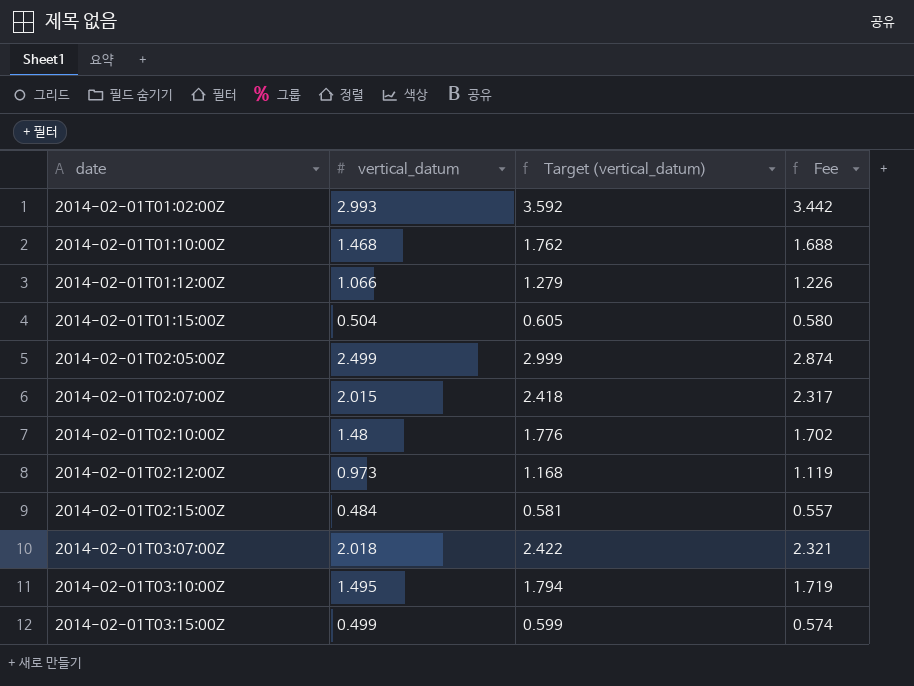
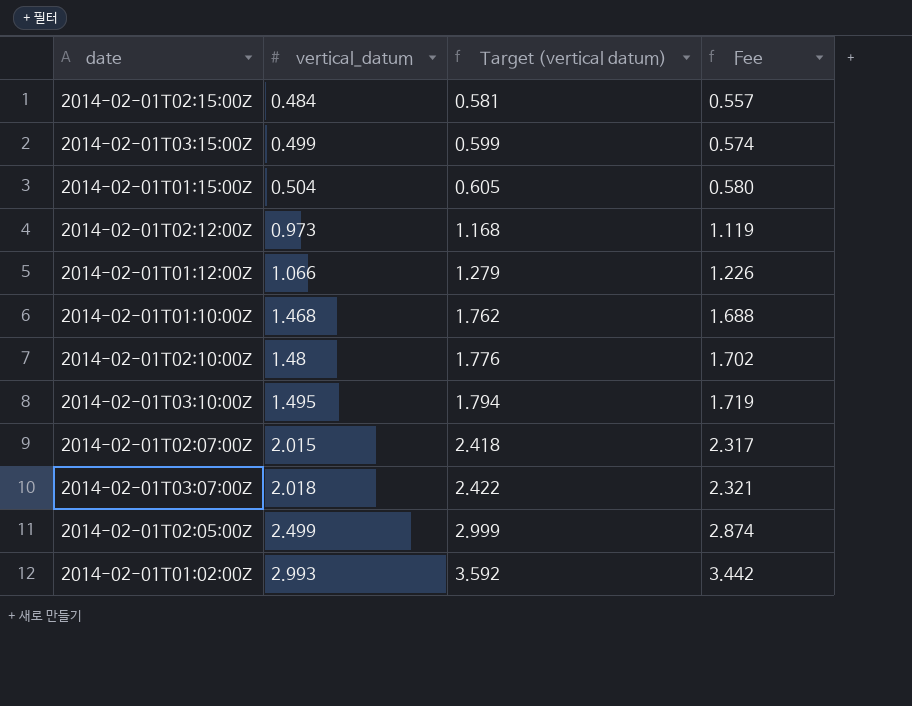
row order: date ascending -> vertical_datum ascending
column name: Target (vertical_datum) -> Target (vertical datum)

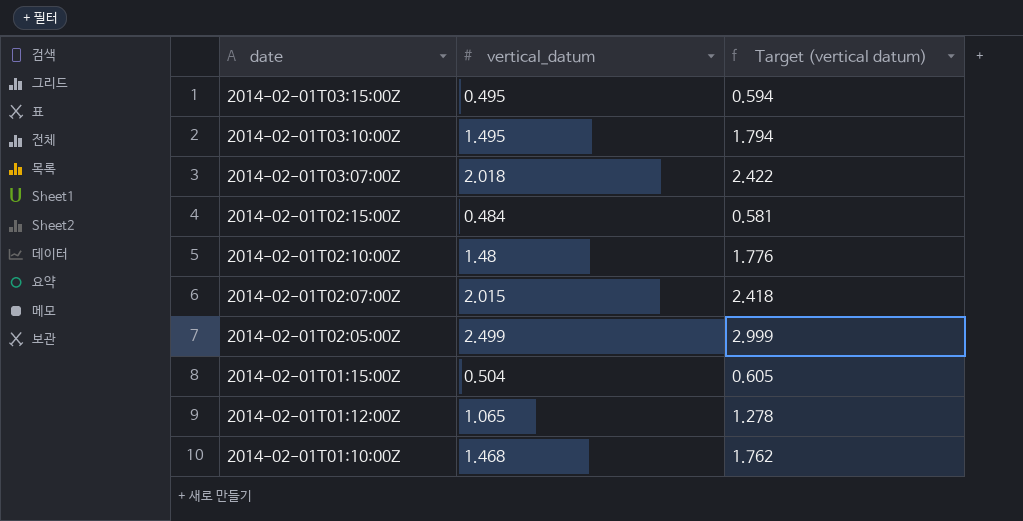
row order: vertical_datum ascending -> date descending
column Fee | formula: [vertical_datum] * 1.15 -> none
row 2014-02-01T02:12:00Z: 0.973 | 1.168 | 1.119 -> none
row 2014-02-01T01:02:00Z: 2.993 | 3.592 | 3.442 -> none
2014-02-01T03:15:00Z | vertical_datum: 0.499 -> 0.495
2014-02-01T03:15:00Z | Target (vertical datum): 0.599 -> 0.594
2014-02-01T01:12:00Z | vertical_datum: 1.066 -> 1.065
2014-02-01T01:12:00Z | Target (vertical datum): 1.279 -> 1.278

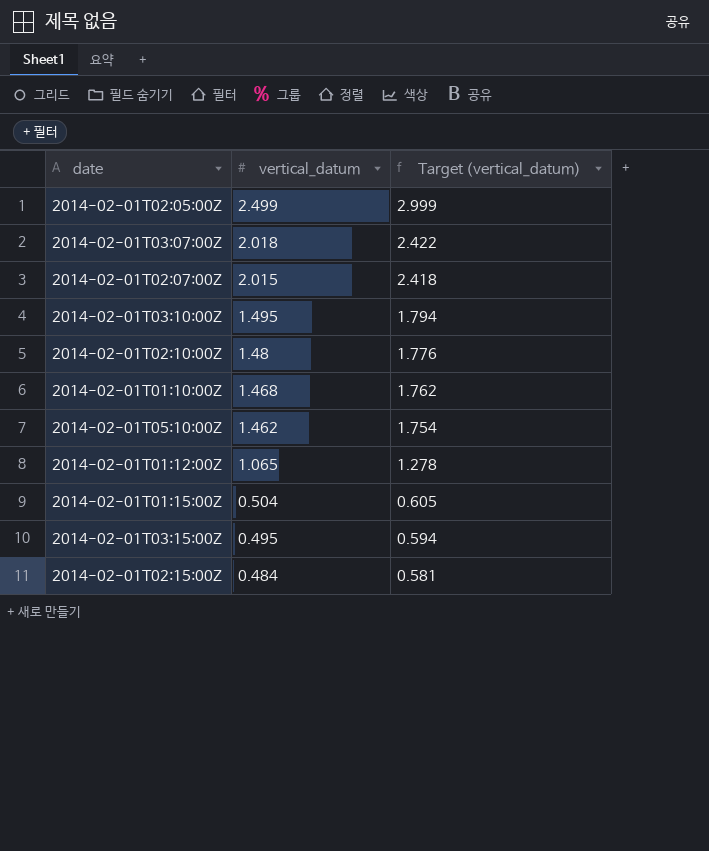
row order: date descending -> vertical_datum descending
column name: Target (vertical datum) -> Target (vertical_datum)
row 2014-02-01T05:10:00Z: none -> 1.462 | 1.754

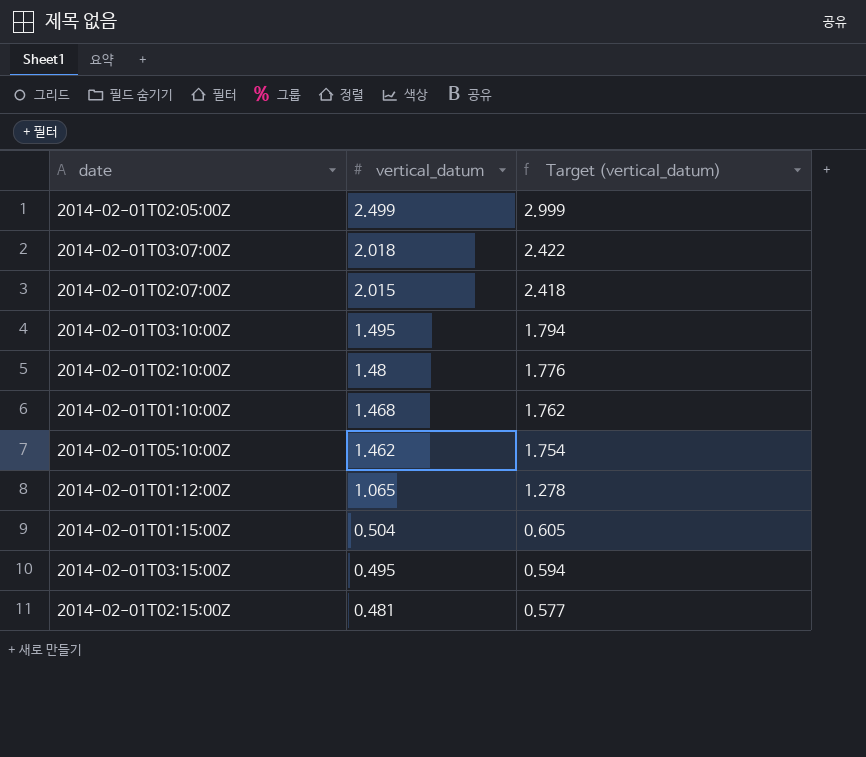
2014-02-01T02:15:00Z | vertical_datum: 0.484 -> 0.481
2014-02-01T02:15:00Z | Target (vertical_datum): 0.581 -> 0.577

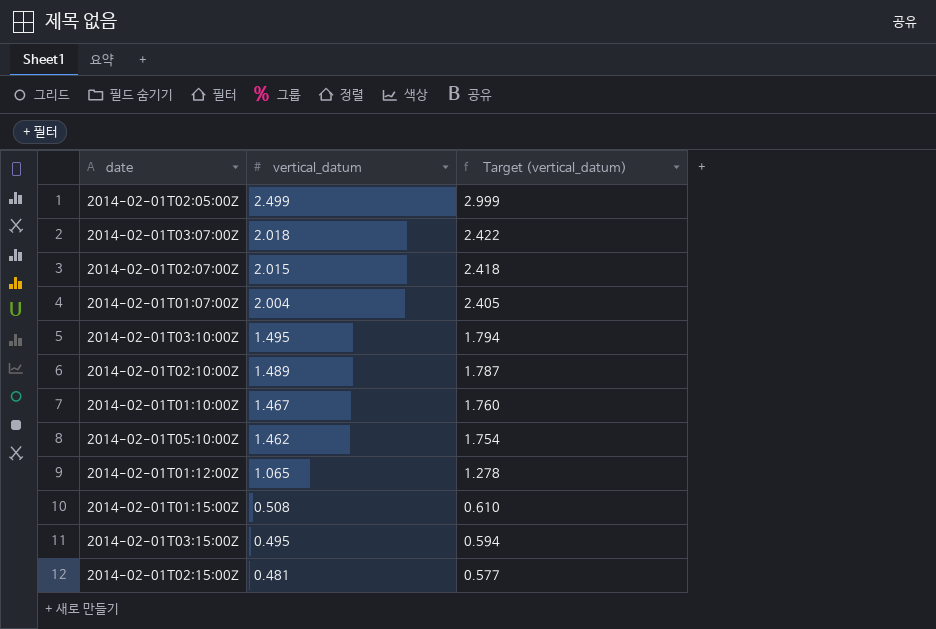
row 2014-02-01T01:07:00Z: none -> 2.004 | 2.405
2014-02-01T02:10:00Z | vertical_datum: 1.48 -> 1.489
2014-02-01T02:10:00Z | Target (vertical_datum): 1.776 -> 1.787
2014-02-01T01:10:00Z | vertical_datum: 1.468 -> 1.467
2014-02-01T01:10:00Z | Target (vertical_datum): 1.762 -> 1.760
2014-02-01T01:15:00Z | vertical_datum: 0.504 -> 0.508
2014-02-01T01:15:00Z | Target (vertical_datum): 0.605 -> 0.610

